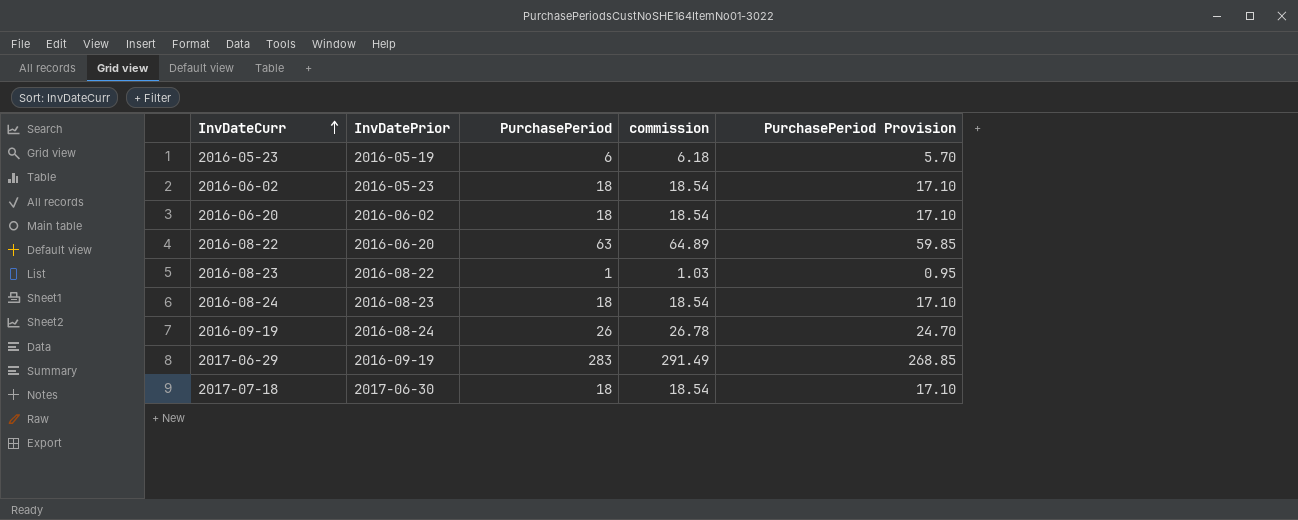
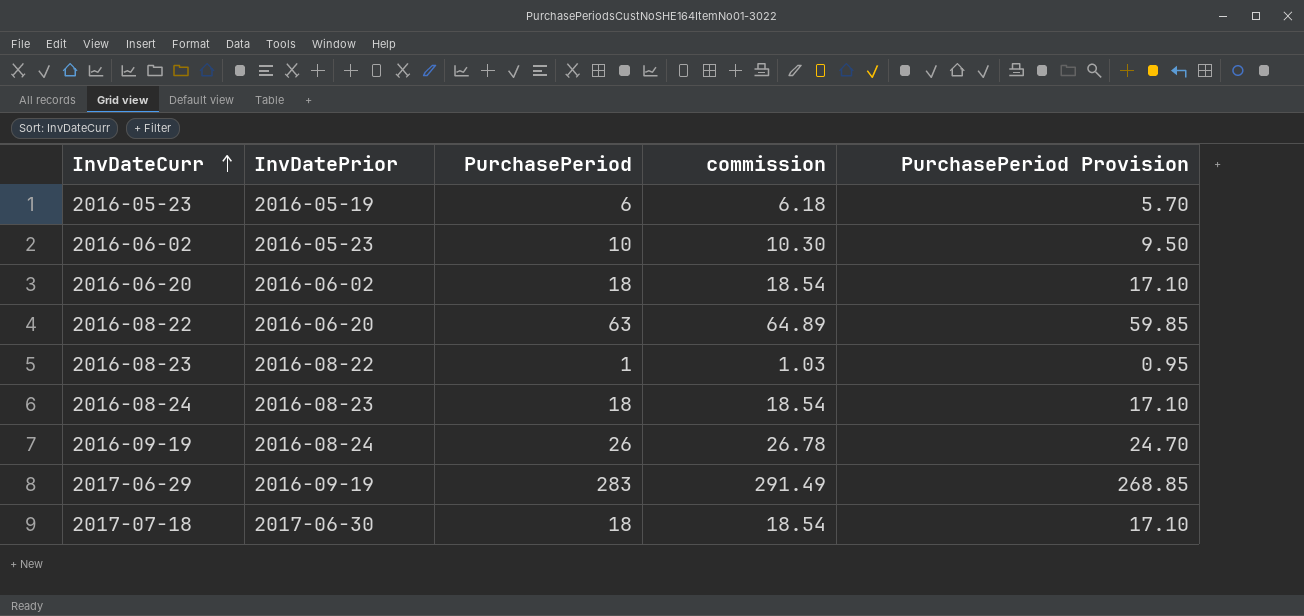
2016-06-02 | PurchasePeriod: 18 -> 10
2016-06-02 | commission: 18.54 -> 10.30
2016-06-02 | PurchasePeriod Provision: 17.10 -> 9.50

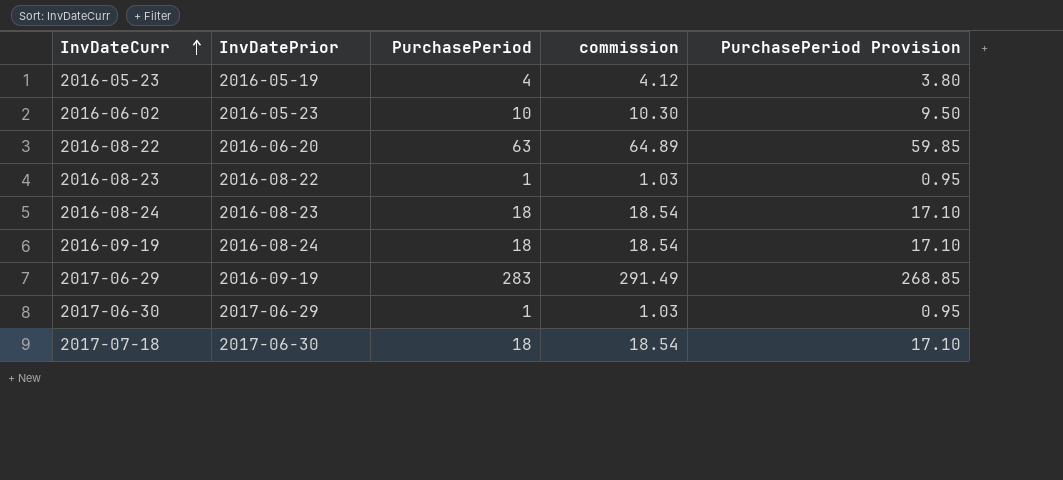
row 2016-06-20: 2016-06-02 | 18 | 18.54 | 17.10 -> none
2016-05-23 | PurchasePeriod: 6 -> 4
2016-05-23 | commission: 6.18 -> 4.12
2016-05-23 | PurchasePeriod Provision: 5.70 -> 3.80
2016-09-19 | PurchasePeriod: 26 -> 18
2016-09-19 | commission: 26.78 -> 18.54
2016-09-19 | PurchasePeriod Provision: 24.70 -> 17.10
row 2017-06-30: none -> 2017-06-29 | 1 | 1.03 | 0.95

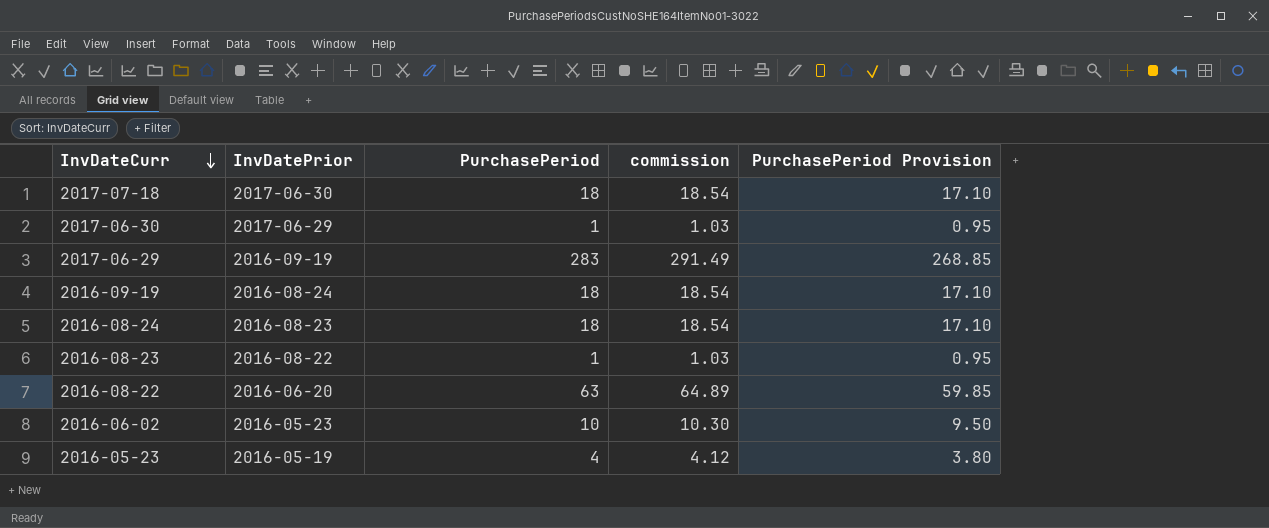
row order: InvDateCurr ascending -> InvDateCurr descending

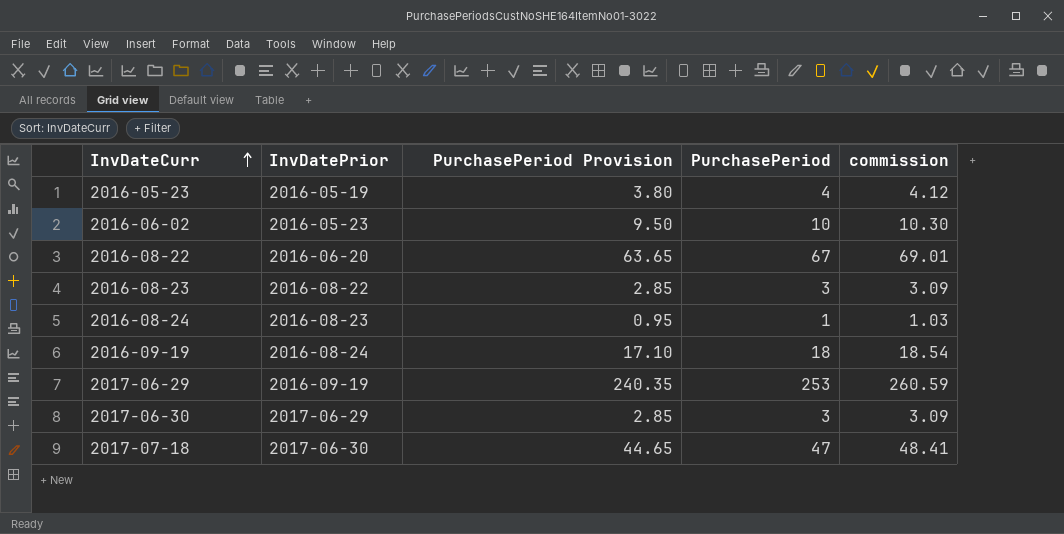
row order: InvDateCurr descending -> InvDateCurr ascending
column PurchasePeriod Provision | position: 5 -> 3
2016-08-22 | PurchasePeriod Provision: 59.85 -> 63.65
2016-08-22 | PurchasePeriod: 63 -> 67
2016-08-22 | commission: 64.89 -> 69.01
2016-08-23 | PurchasePeriod Provision: 0.95 -> 2.85
2016-08-23 | PurchasePeriod: 1 -> 3
2016-08-23 | commission: 1.03 -> 3.09
2016-08-24 | PurchasePeriod Provision: 17.10 -> 0.95
2016-08-24 | PurchasePeriod: 18 -> 1
2016-08-24 | commission: 18.54 -> 1.03
2017-06-29 | PurchasePeriod Provision: 268.85 -> 240.35
2017-06-29 | PurchasePeriod: 283 -> 253
2017-06-29 | commission: 291.49 -> 260.59
2017-06-30 | PurchasePeriod Provision: 0.95 -> 2.85
2017-06-30 | PurchasePeriod: 1 -> 3
2017-06-30 | commission: 1.03 -> 3.09
2017-07-18 | PurchasePeriod Provision: 17.10 -> 44.65
2017-07-18 | PurchasePeriod: 18 -> 47
2017-07-18 | commission: 18.54 -> 48.41

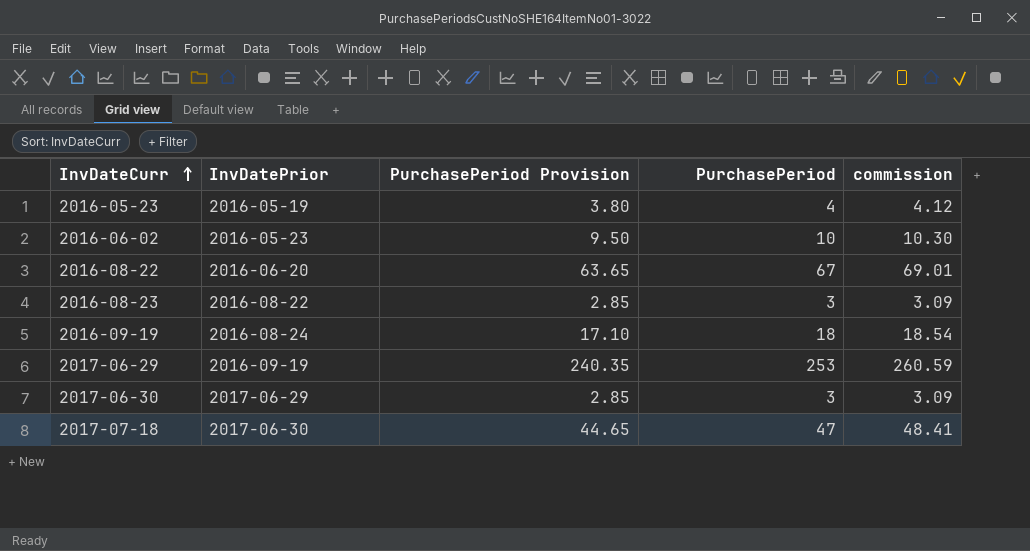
row 2016-08-24: 2016-08-23 | 0.95 | 1 | 1.03 -> none

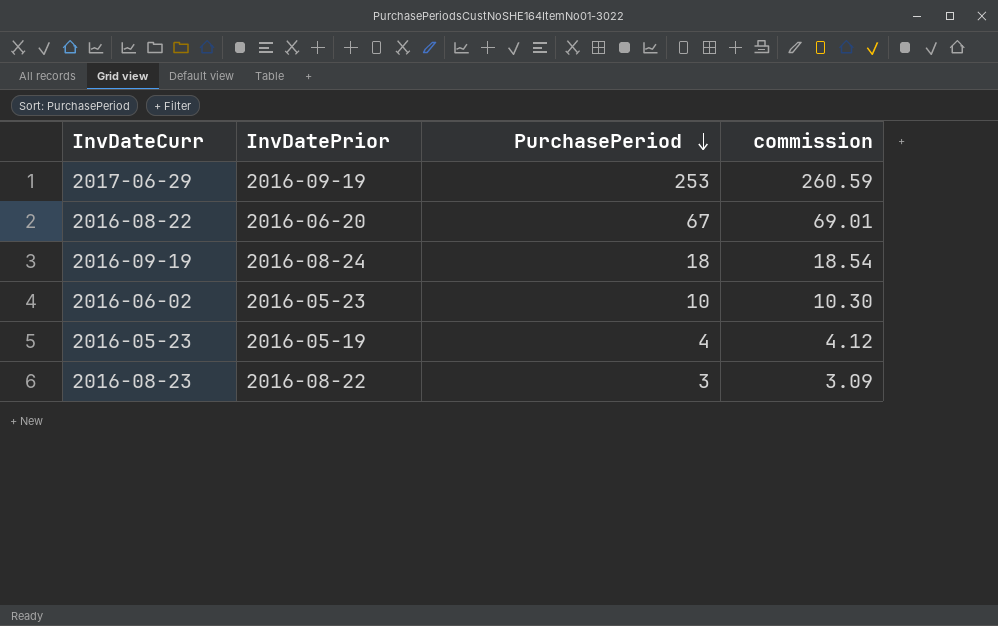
row order: InvDateCurr ascending -> PurchasePeriod descending
column PurchasePeriod Provision | formula: [PurchasePeriod] * 0.95 -> none
row 2017-06-30: 2017-06-29 | 2.85 | 3 | 3.09 -> none
row 2017-07-18: 2017-06-30 | 44.65 | 47 | 48.41 -> none

